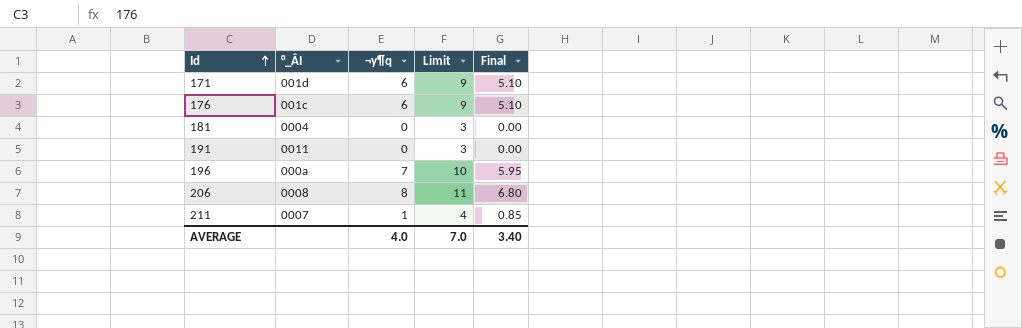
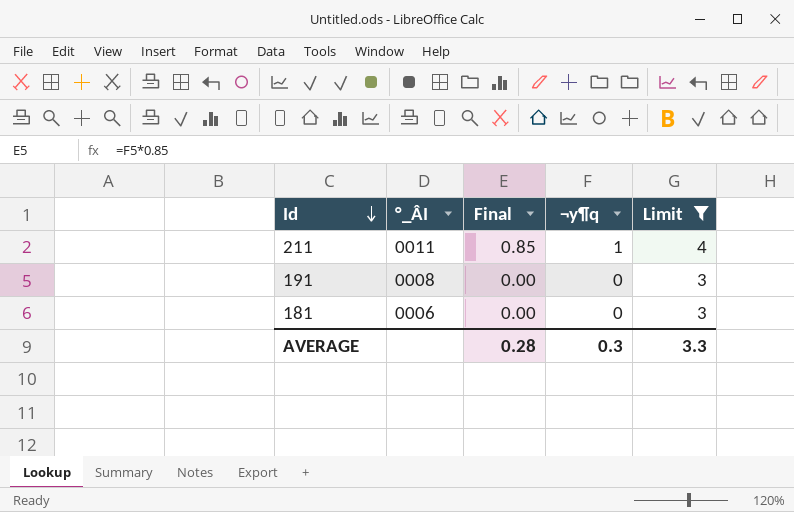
filter: none -> Limit <= 4
row order: Id ascending -> Id descending
column Final | position: 5 -> 3
211 | °_ÂI: 0007 -> 0011
191 | °_ÂI: 0011 -> 0008
181 | °_ÂI: 0004 -> 0006
AVERAGE | Final: 3.40 -> 0.28
AVERAGE | ¬y¶q: 4.0 -> 0.3
AVERAGE | Limit: 7.0 -> 3.3

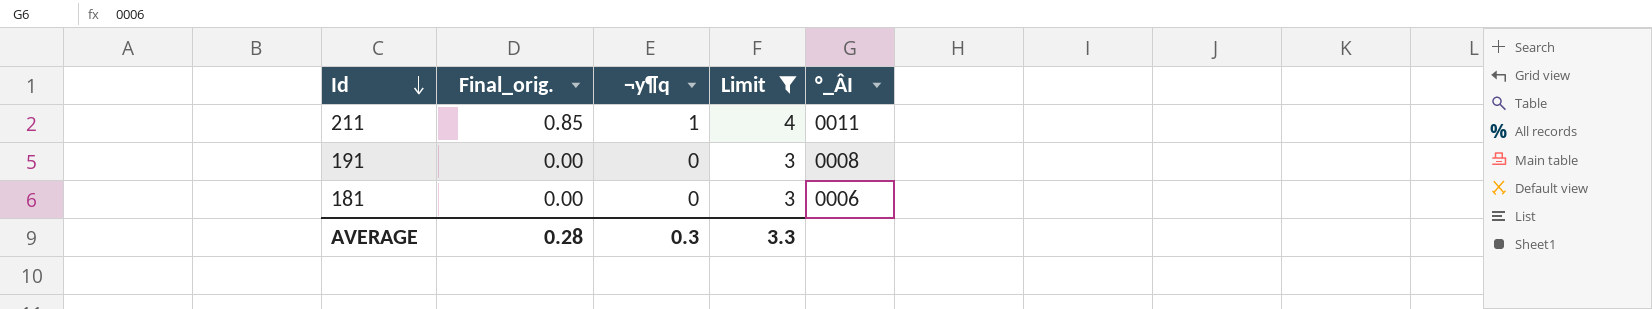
column name: Final -> Final_orig.
column °_ÂI | position: 2 -> 5

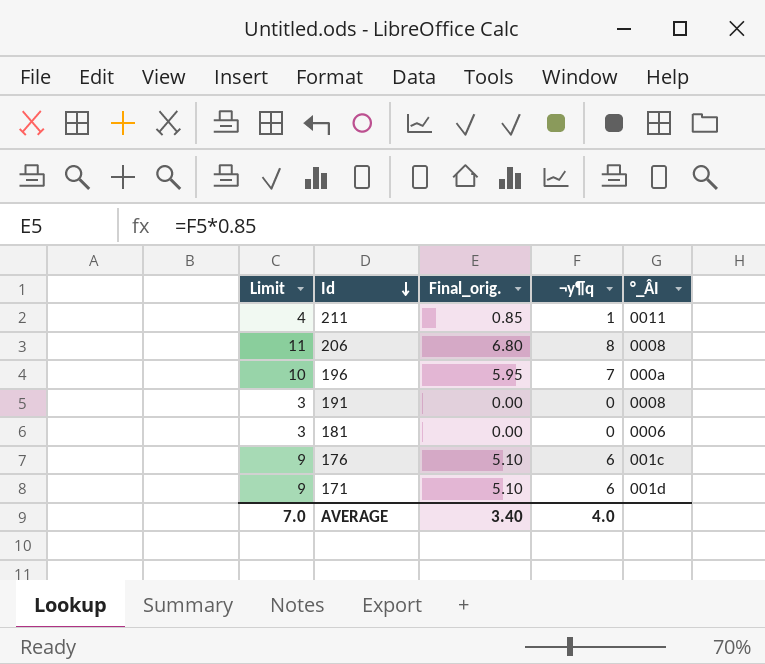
filter: Limit <= 4 -> none
column Limit | position: 4 -> 1
AVERAGE | Limit: 3.3 -> 7.0
AVERAGE | Final_orig.: 0.28 -> 3.40
AVERAGE | ¬y¶q: 0.3 -> 4.0

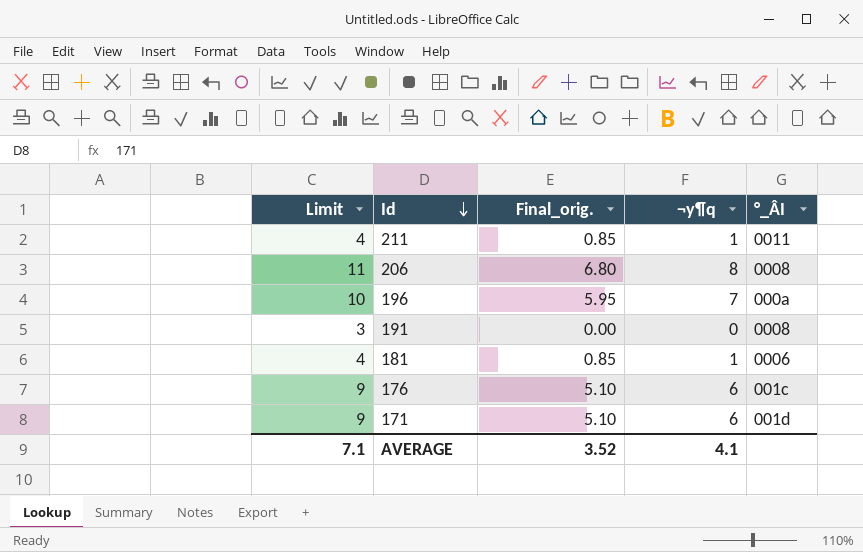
181 | Limit: 3 -> 4
181 | Final_orig.: 0.00 -> 0.85
181 | ¬y¶q: 0 -> 1
AVERAGE | Limit: 7.0 -> 7.1
AVERAGE | Final_orig.: 3.40 -> 3.52
AVERAGE | ¬y¶q: 4.0 -> 4.1

